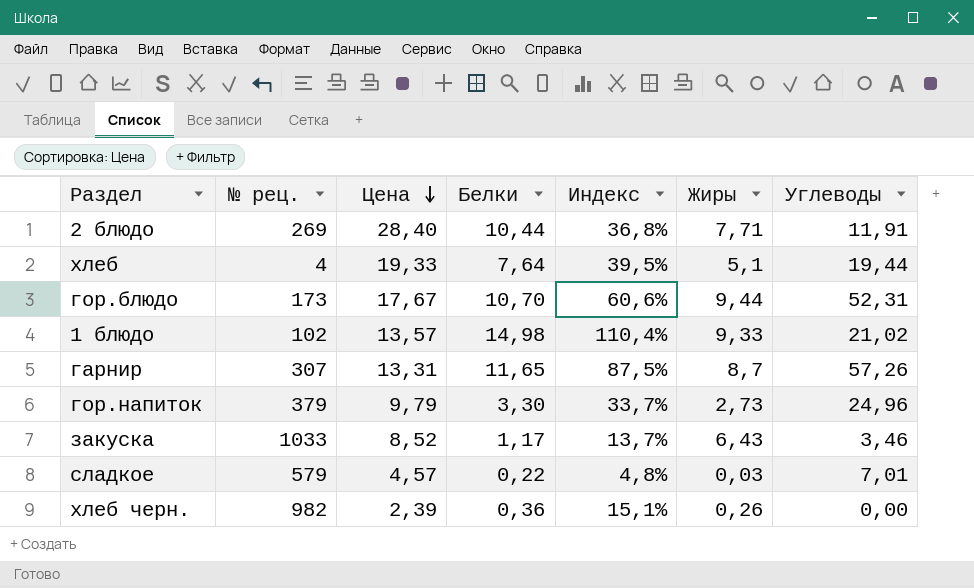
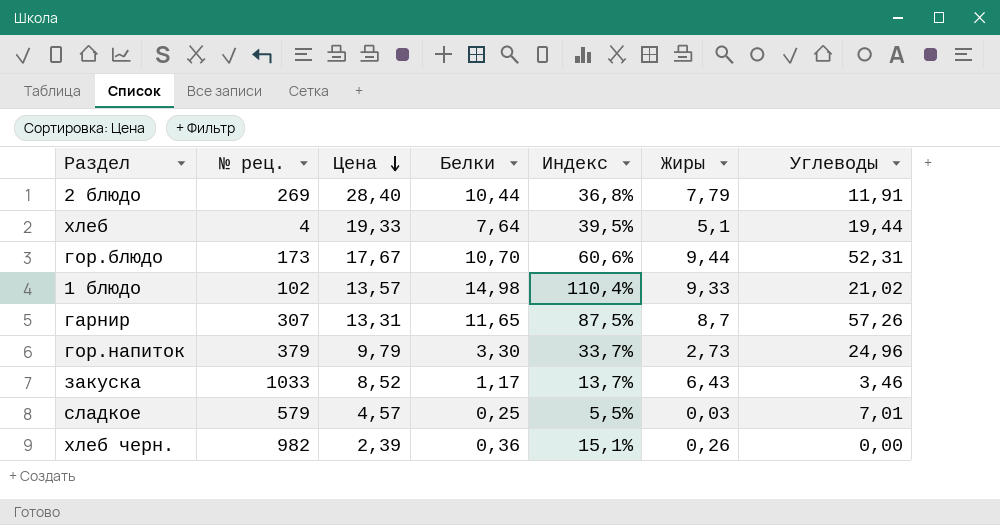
2 блюдо | Жиры: 7,71 -> 7,79
сладкое | Белки: 0,22 -> 0,25
сладкое | Индекс: 4,8% -> 5,5%

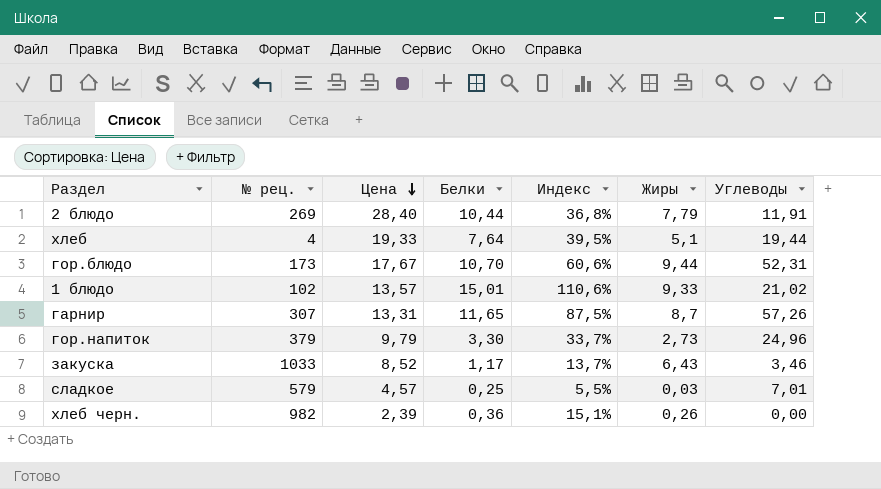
1 блюдо | Белки: 14,98 -> 15,01
1 блюдо | Индекс: 110,4% -> 110,6%

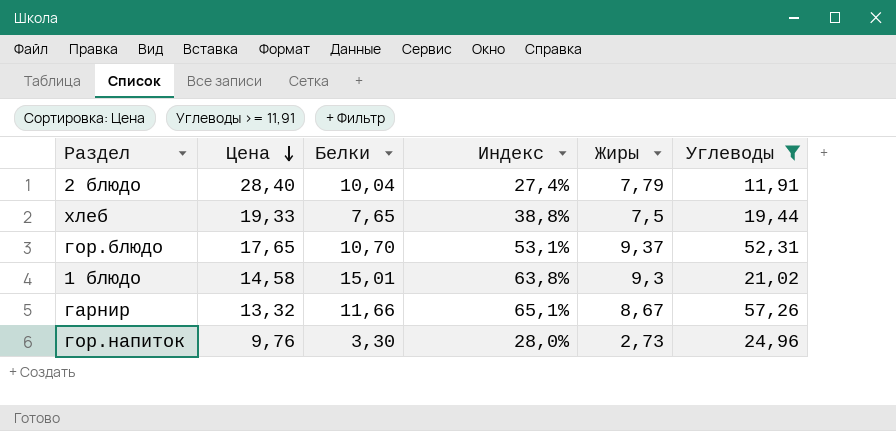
filter: none -> Углеводы >= 11,91
column № рец. | position: 2 -> none
column Индекс | formula: [Белки] / [Цена] -> [Жиры] / [Цена]
2 блюдо | Белки: 10,44 -> 10,04
хлеб | Белки: 7,64 -> 7,65
хлеб | Жиры: 5,1 -> 7,5
гор.блюдо | Цена: 17,67 -> 17,65
гор.блюдо | Жиры: 9,44 -> 9,37
1 блюдо | Цена: 13,57 -> 14,58
1 блюдо | Жиры: 9,33 -> 9,3
гарнир | Цена: 13,31 -> 13,32
гарнир | Белки: 11,65 -> 11,66
гарнир | Жиры: 8,7 -> 8,67
гор.напиток | Цена: 9,79 -> 9,76

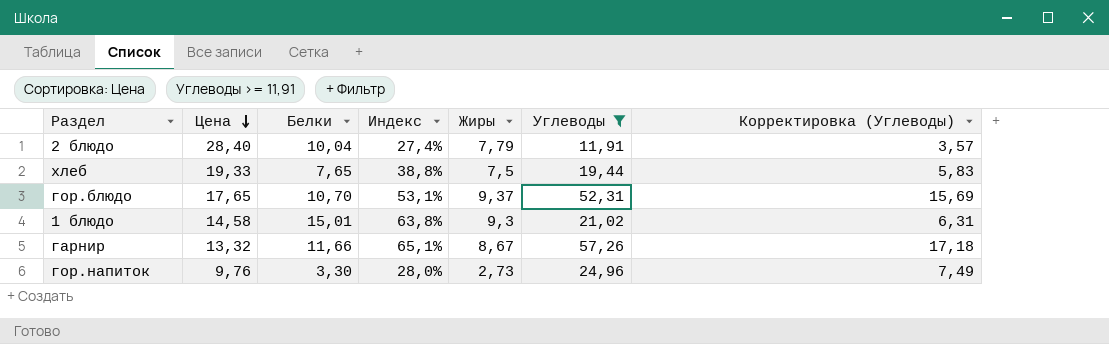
column Корректировка (Углеводы) | formula: none -> [Углеводы] * 0,3

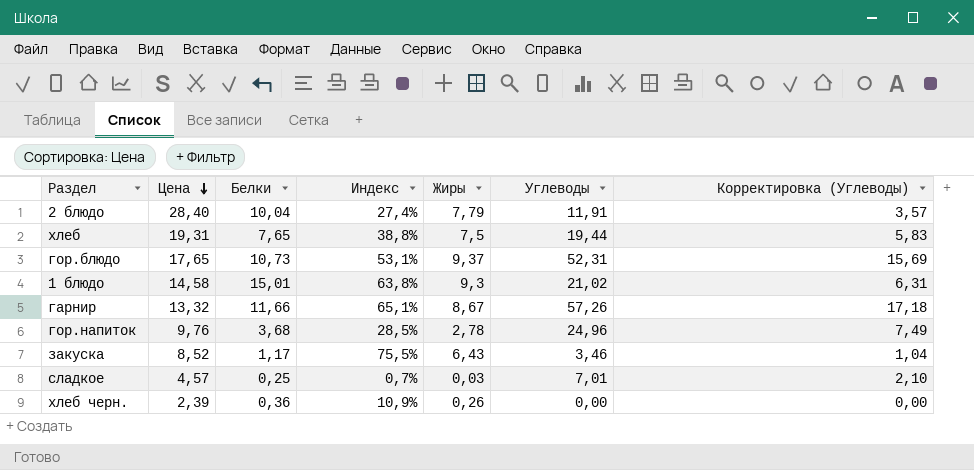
filter: Углеводы >= 11,91 -> none
хлеб | Цена: 19,33 -> 19,31
гор.блюдо | Белки: 10,70 -> 10,73
гор.напиток | Белки: 3,30 -> 3,68
гор.напиток | Индекс: 28,0% -> 28,5%
гор.напиток | Жиры: 2,73 -> 2,78

